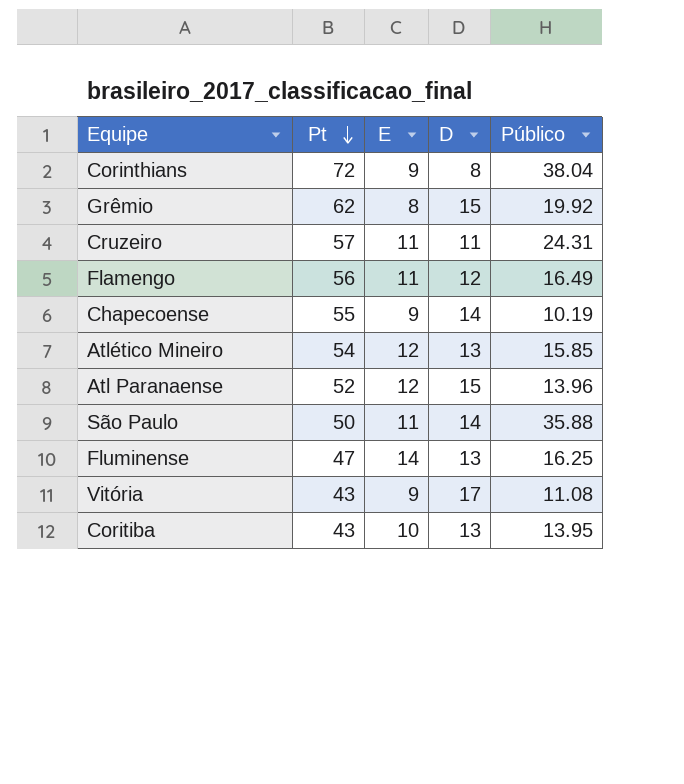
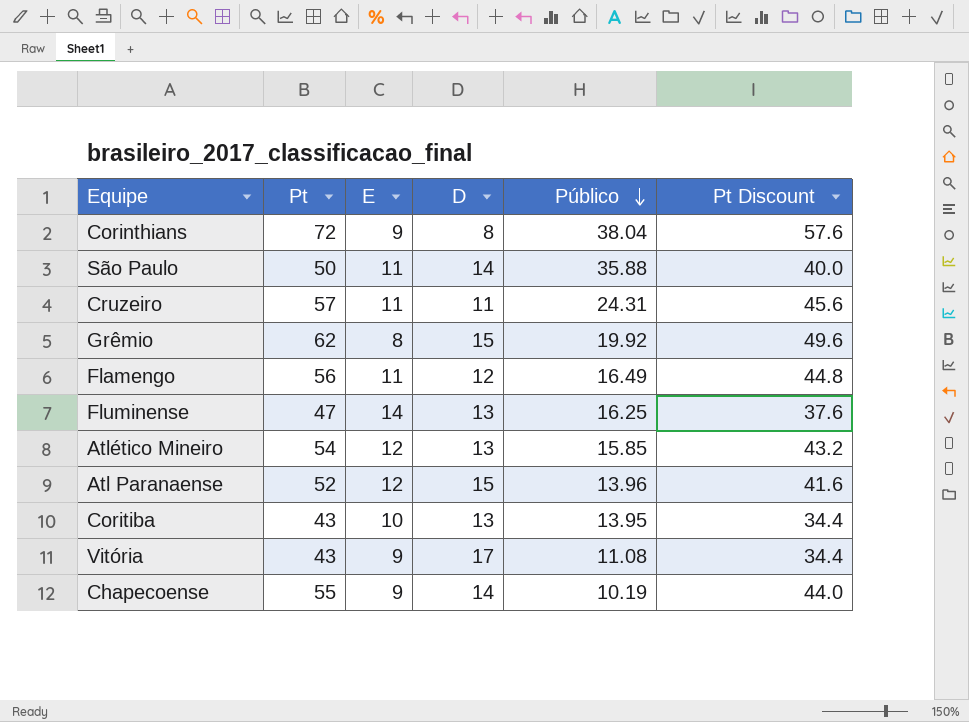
row order: Pt descending -> Público descending
column Pt Discount | formula: none -> [Pt] * 0.8

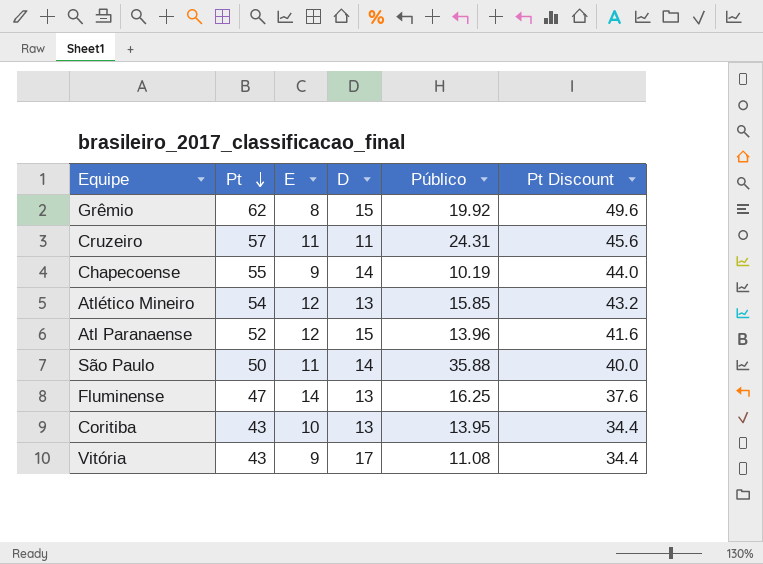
row order: Público descending -> Pt descending
row Corinthians: 72 | 9 | 8 | 38.04 | 57.6 -> none
row Flamengo: 56 | 11 | 12 | 16.49 | 44.8 -> none

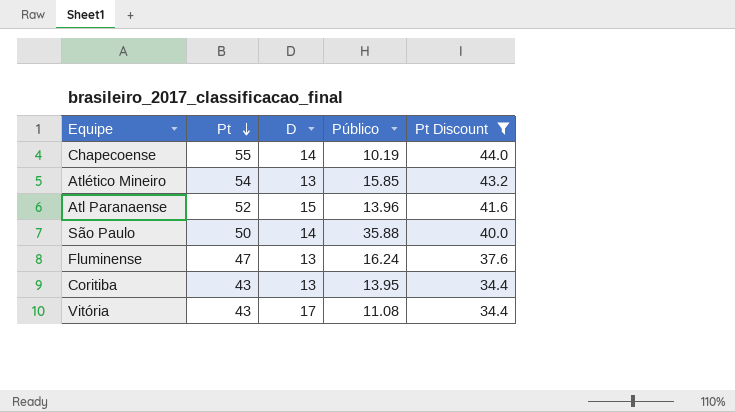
filter: none -> Pt Discount <= 44.0
column E | position: 3 -> none
Fluminense | Público: 16.25 -> 16.24

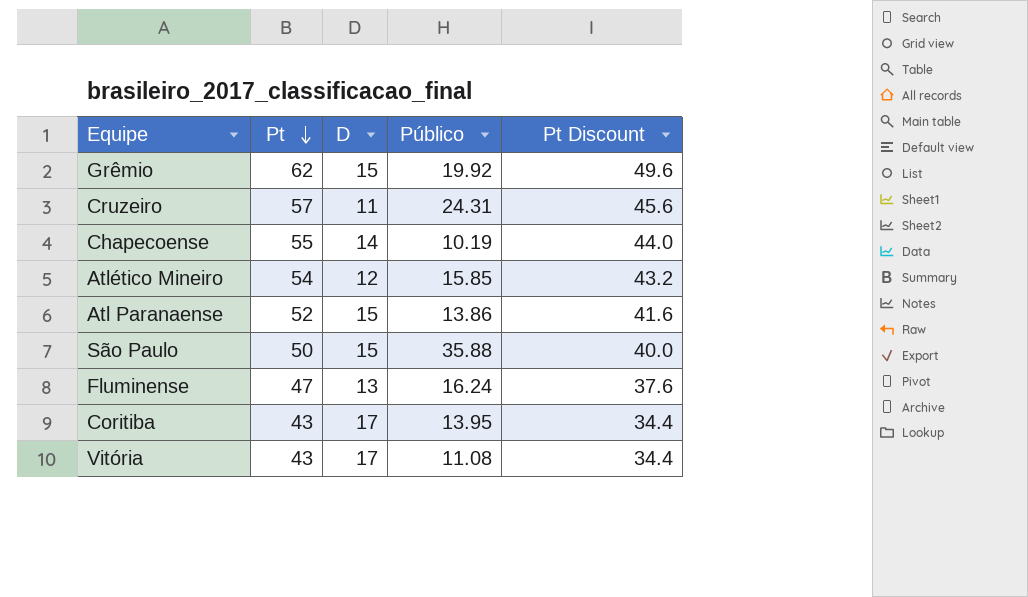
filter: Pt Discount <= 44.0 -> none
Atlético Mineiro | D: 13 -> 12
Atl Paranaense | Público: 13.96 -> 13.86
São Paulo | D: 14 -> 15
Coritiba | D: 13 -> 17

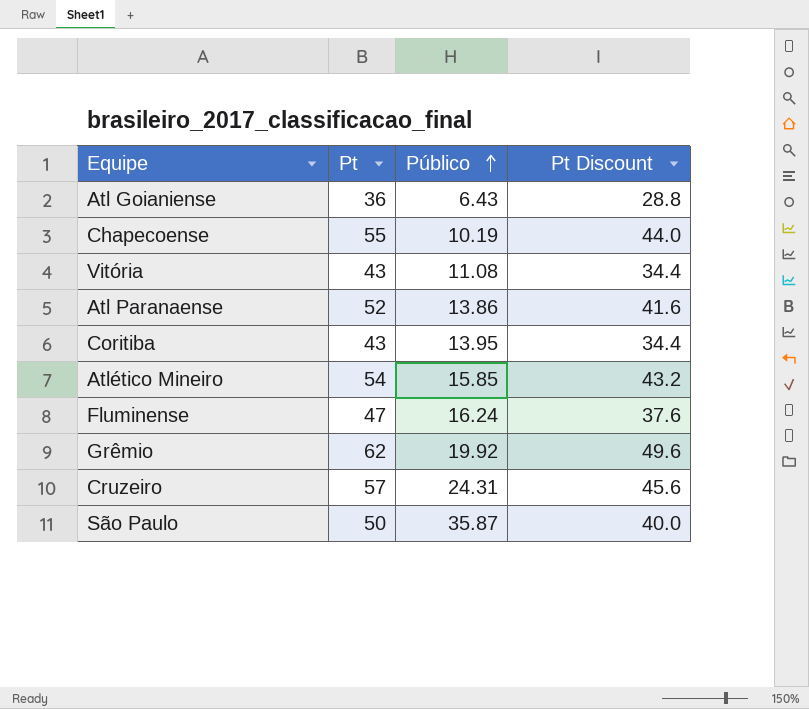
row order: Pt descending -> Público ascending
column D | position: 3 -> none
row Atl Goianiense: none -> 36 | 6.43 | 28.8
São Paulo | Público: 35.88 -> 35.87

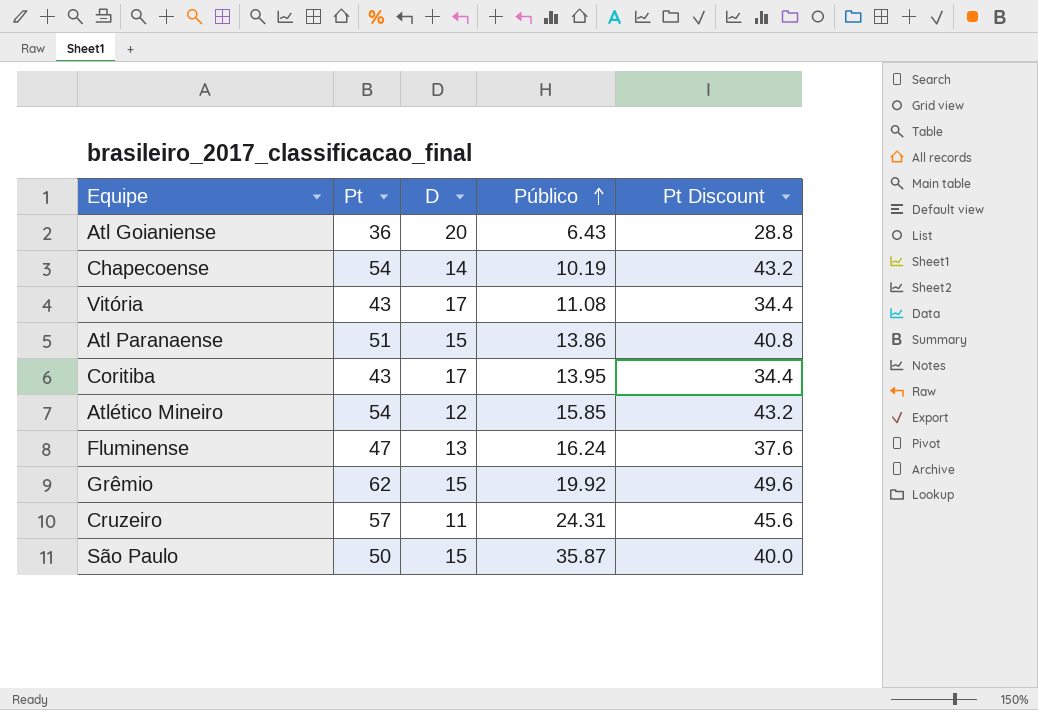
column D | position: none -> 3
Chapecoense | Pt: 55 -> 54
Chapecoense | Pt Discount: 44.0 -> 43.2
Atl Paranaense | Pt: 52 -> 51
Atl Paranaense | Pt Discount: 41.6 -> 40.8

